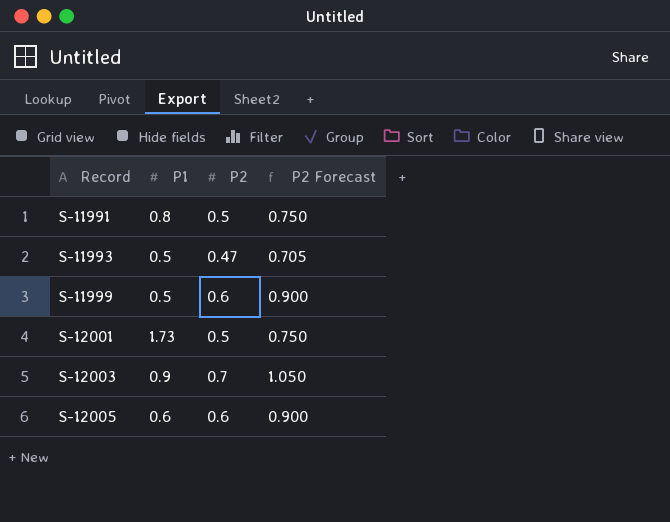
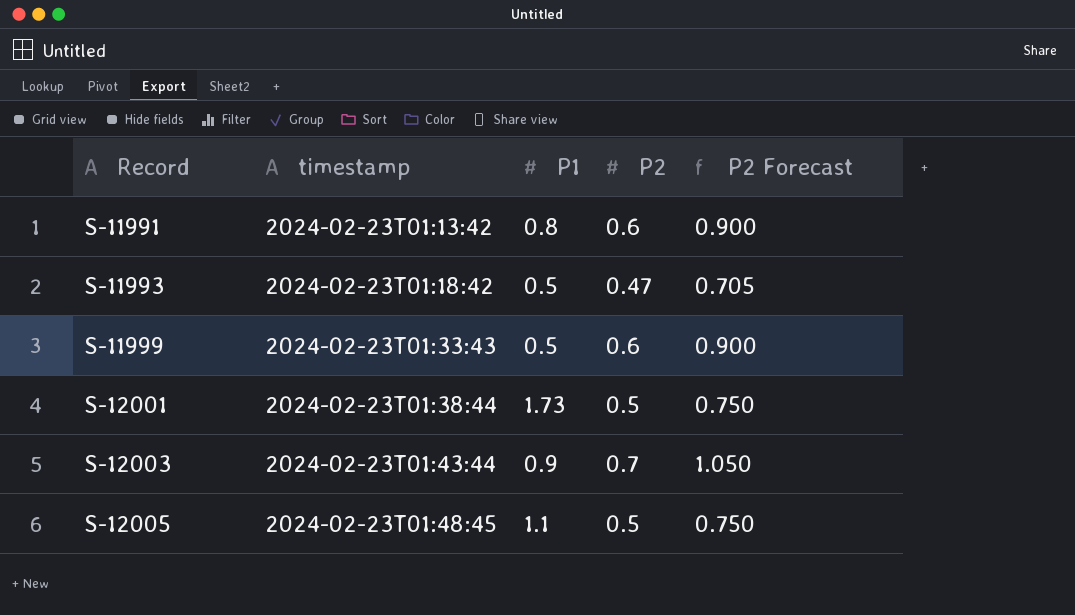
column timestamp | position: none -> 2
S-11991 | P2: 0.5 -> 0.6
S-11991 | P2 Forecast: 0.750 -> 0.900
S-12005 | P1: 0.6 -> 1.1
S-12005 | P2: 0.6 -> 0.5
S-12005 | P2 Forecast: 0.900 -> 0.750

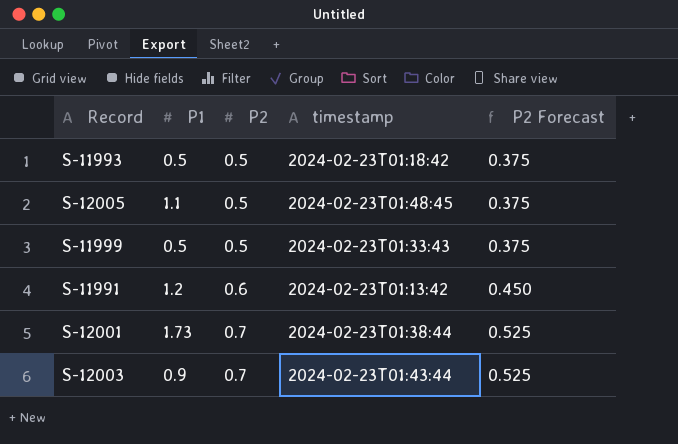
row order: Record ascending -> P2 ascending
column timestamp | position: 2 -> 4
column P2 Forecast | formula: [P2] * 1.5 -> [P2] * 0.75
S-11993 | P2: 0.47 -> 0.5
S-11999 | P2: 0.6 -> 0.5
S-11991 | P1: 0.8 -> 1.2
S-12001 | P2: 0.5 -> 0.7

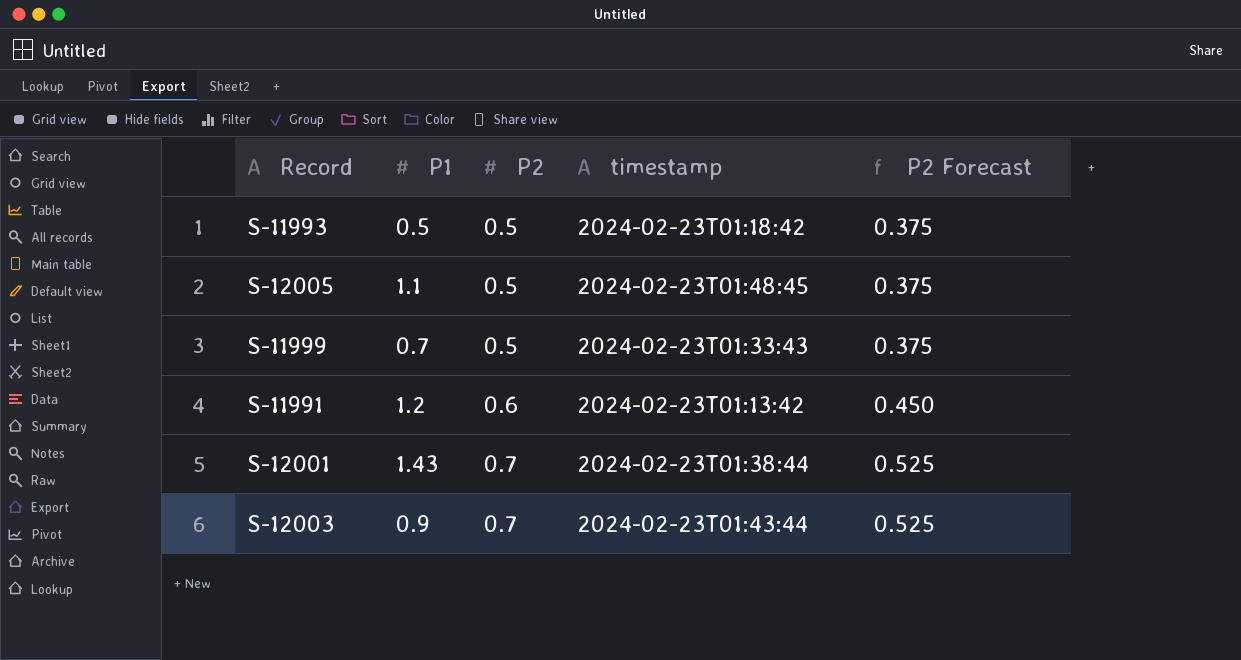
S-11999 | P1: 0.5 -> 0.7
S-12001 | P1: 1.73 -> 1.43

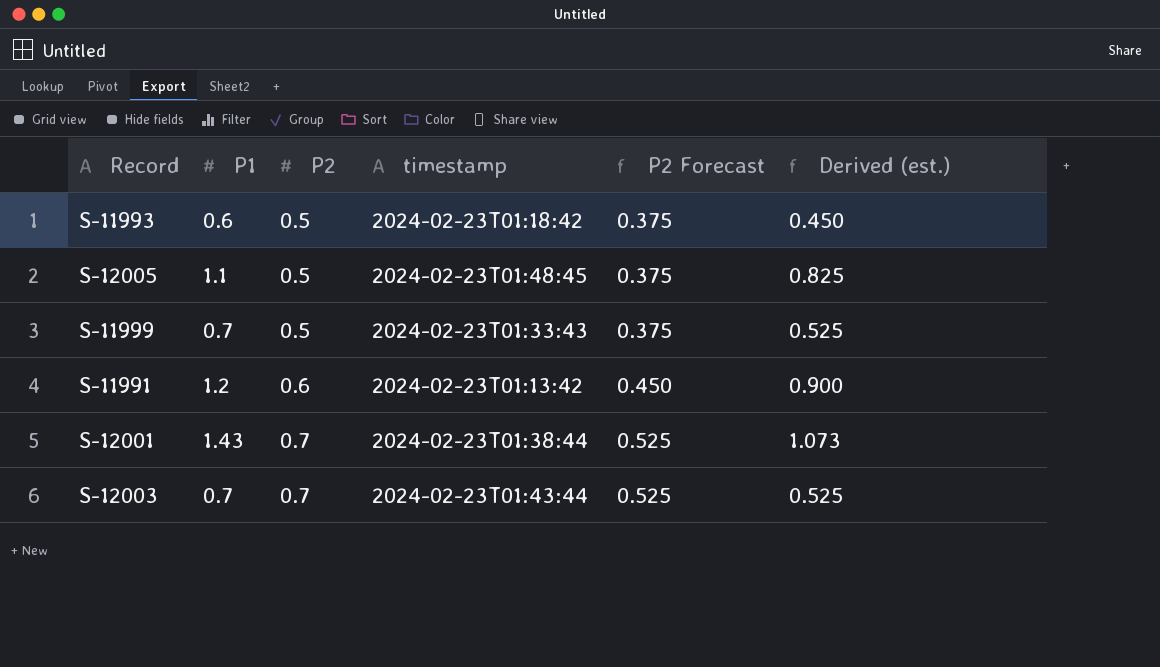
column Derived (est.) | formula: none -> [P1] * 0.75
S-11993 | P1: 0.5 -> 0.6
S-12003 | P1: 0.9 -> 0.7

